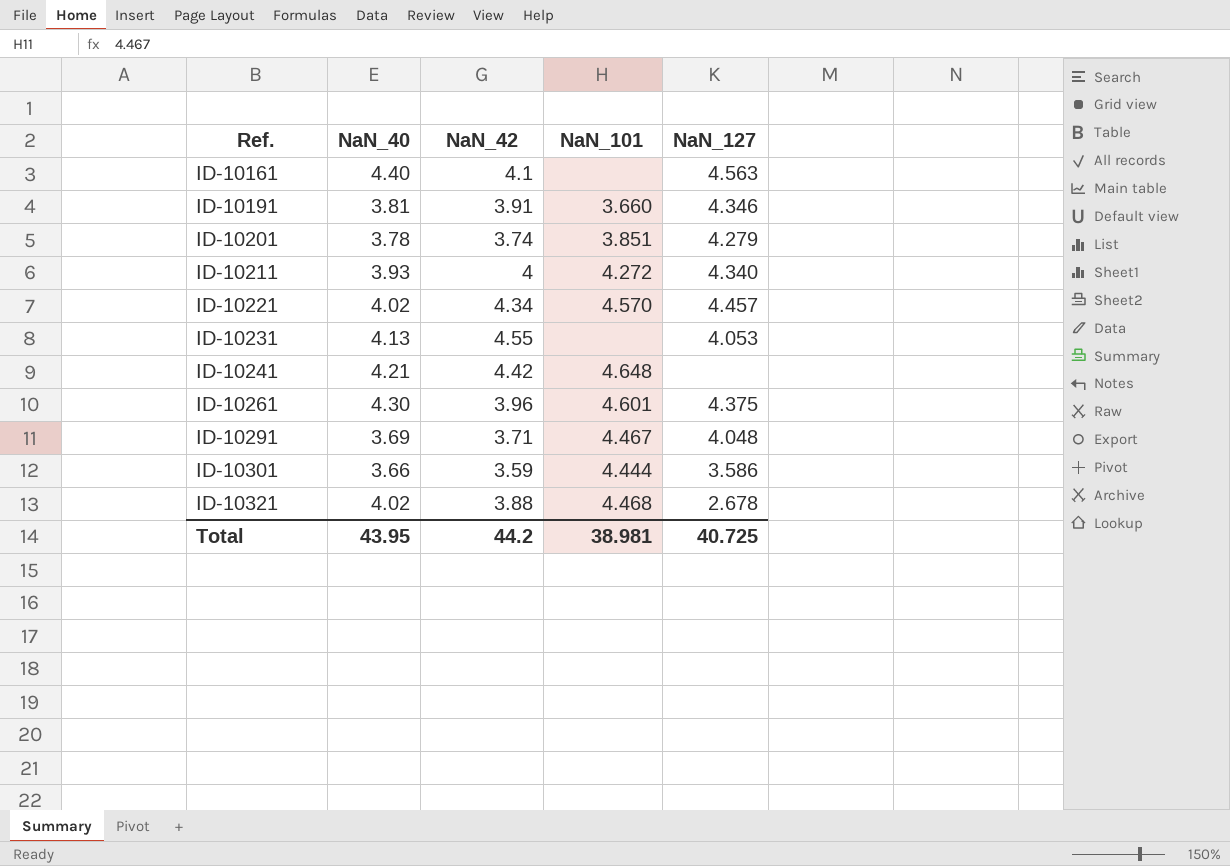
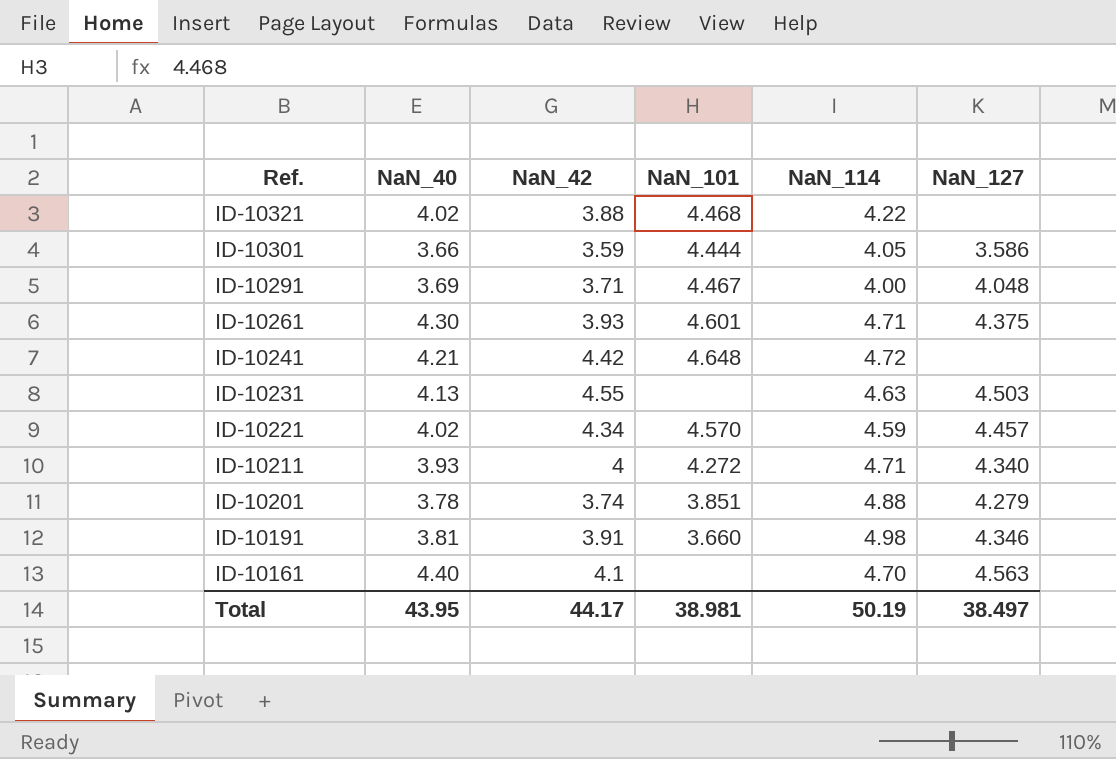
row order: Ref. ascending -> Ref. descending
column NaN_114 | position: none -> 5
ID-10321 | NaN_127: 2.678 -> none
ID-10261 | NaN_42: 3.96 -> 3.93
ID-10231 | NaN_127: 4.053 -> 4.503
Total | NaN_42: 44.2 -> 44.17
Total | NaN_127: 40.725 -> 38.497

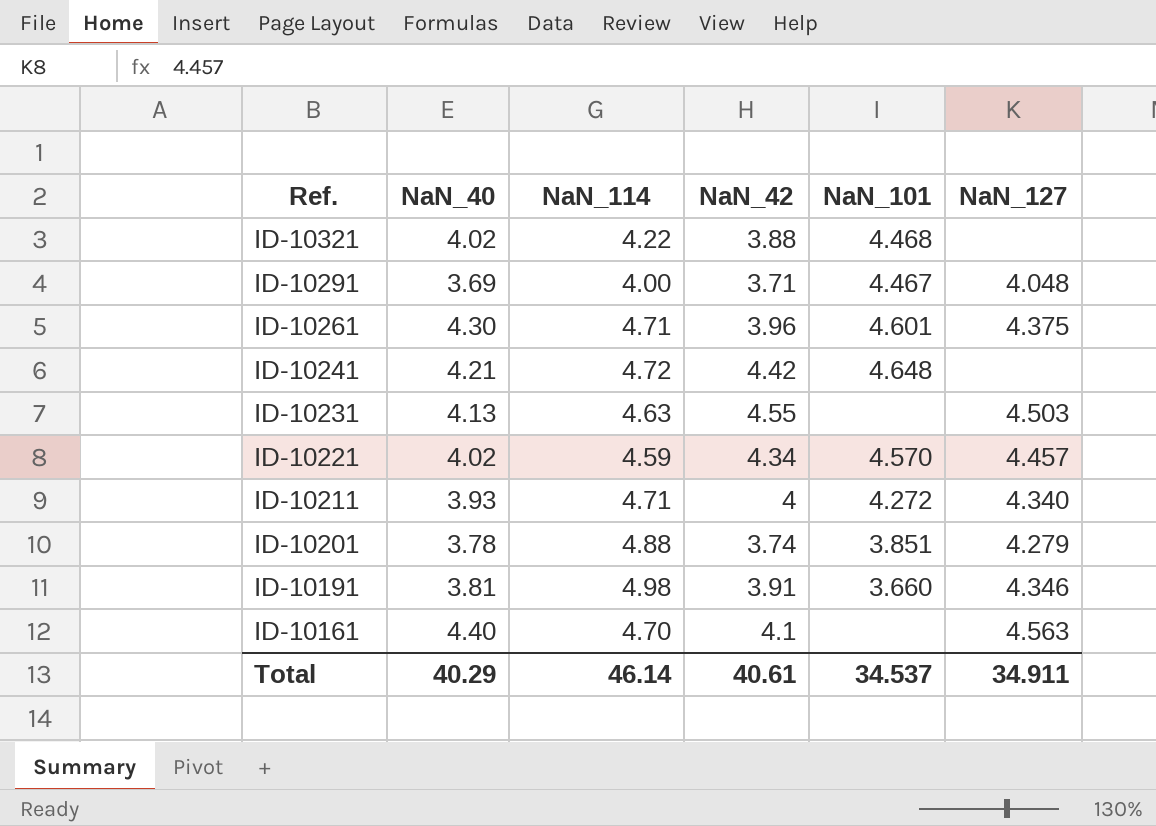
column NaN_114 | position: 5 -> 3
row ID-10301: 3.66 | 3.59 | 4.444 | 4.05 | 3.586 -> none
ID-10261 | NaN_42: 3.93 -> 3.96
Total | NaN_40: 43.95 -> 40.29
Total | NaN_114: 50.19 -> 46.14
Total | NaN_42: 44.17 -> 40.61
Total | NaN_101: 38.981 -> 34.537
Total | NaN_127: 38.497 -> 34.911

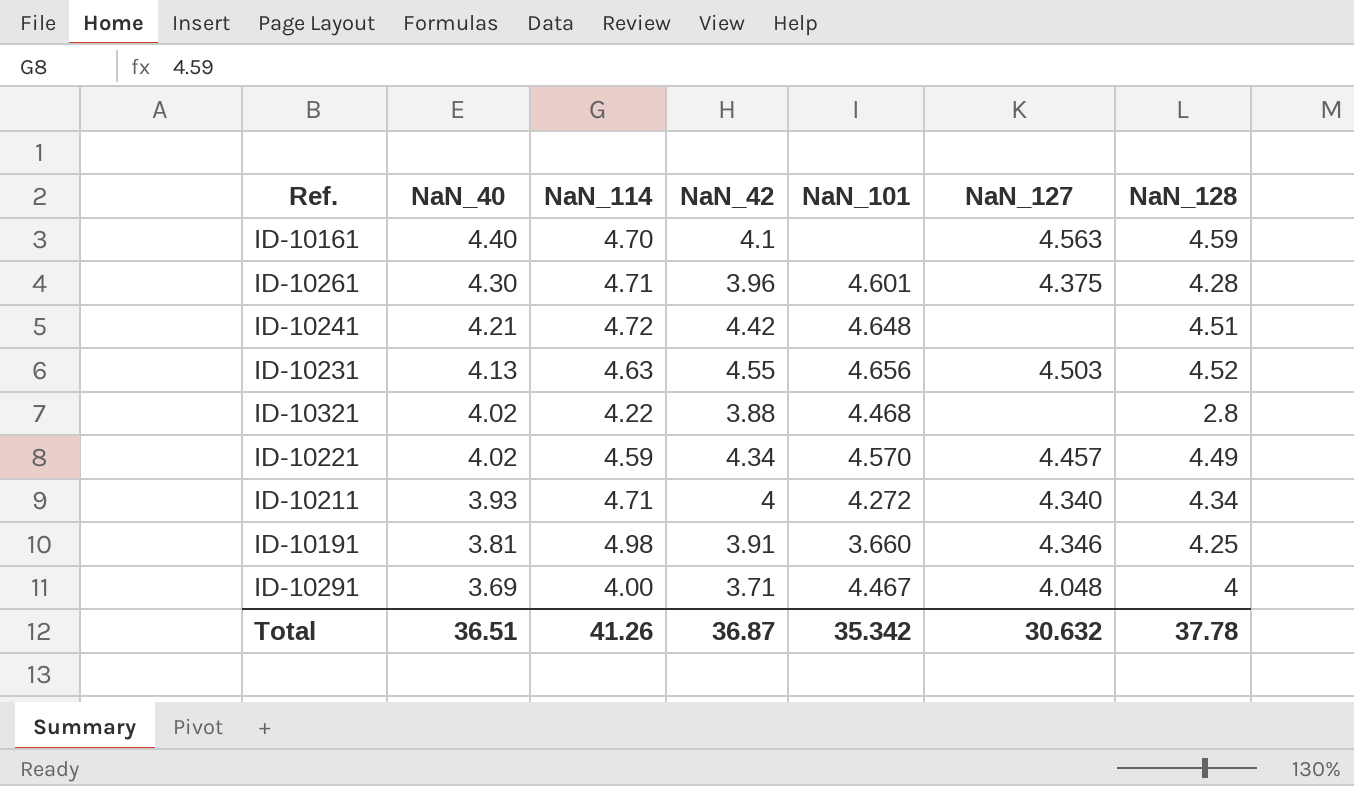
row order: Ref. descending -> NaN_40 descending
column NaN_128 | position: none -> 7
row ID-10201: 3.78 | 4.88 | 3.74 | 3.851 | 4.279 -> none
ID-10231 | NaN_101: none -> 4.656
Total | NaN_40: 40.29 -> 36.51
Total | NaN_114: 46.14 -> 41.26
Total | NaN_42: 40.61 -> 36.87
Total | NaN_101: 34.537 -> 35.342
Total | NaN_127: 34.911 -> 30.632

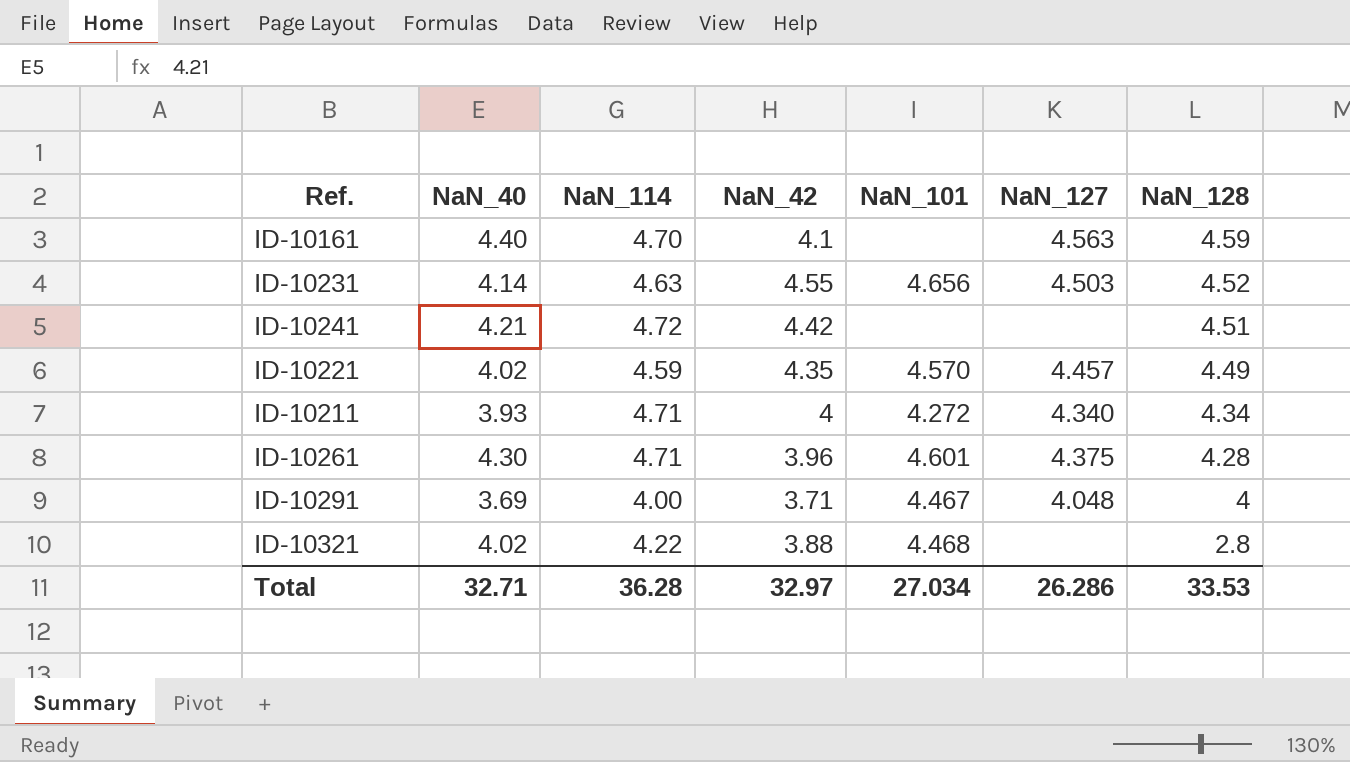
row order: NaN_40 descending -> NaN_128 descending
row ID-10191: 3.81 | 4.98 | 3.91 | 3.660 | 4.346 | 4.25 -> none
ID-10231 | NaN_40: 4.13 -> 4.14
ID-10241 | NaN_101: 4.648 -> none
ID-10221 | NaN_42: 4.34 -> 4.35
Total | NaN_40: 36.51 -> 32.71
Total | NaN_114: 41.26 -> 36.28
Total | NaN_42: 36.87 -> 32.97
Total | NaN_101: 35.342 -> 27.034
Total | NaN_127: 30.632 -> 26.286
Total | NaN_128: 37.78 -> 33.53

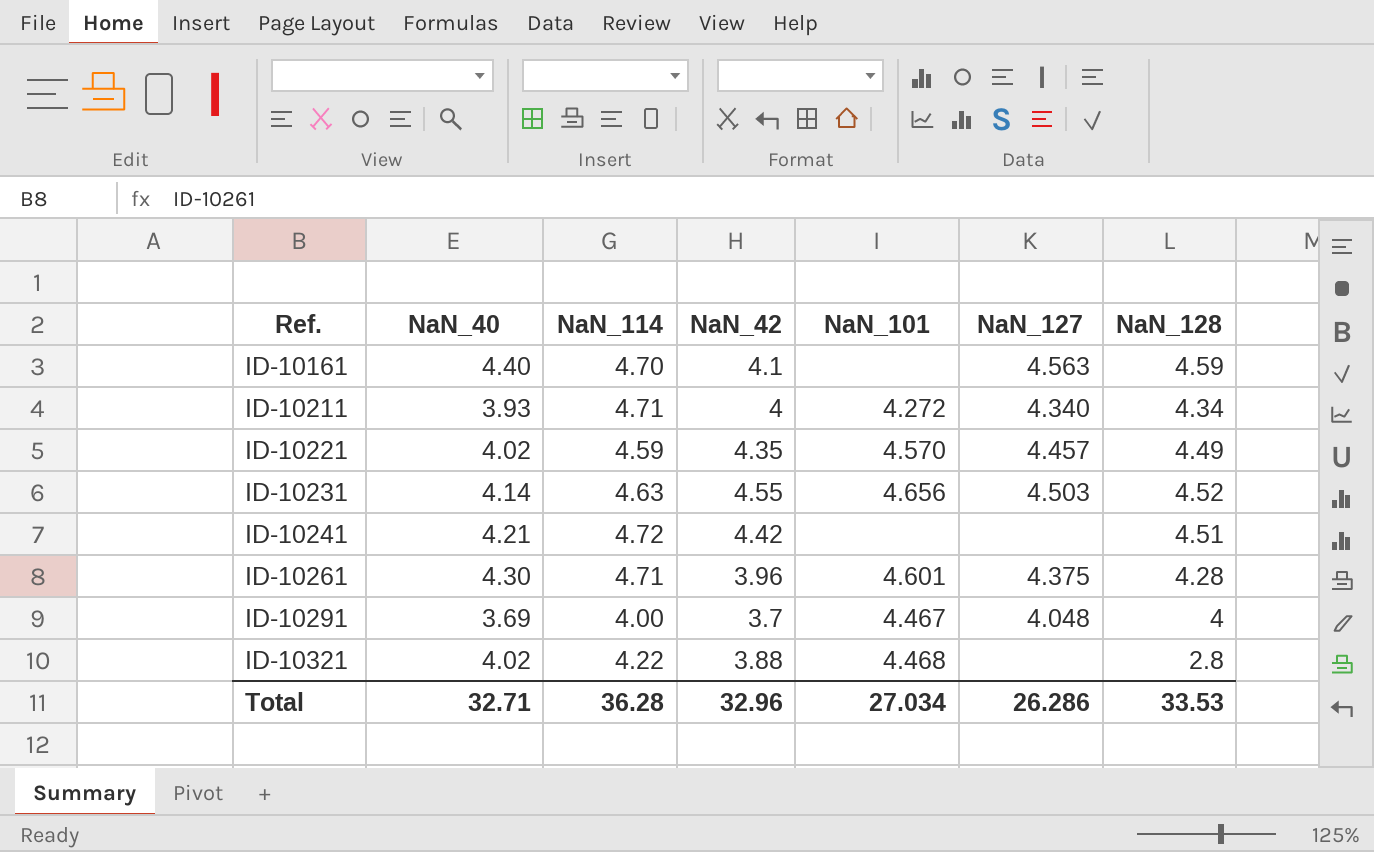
row order: NaN_128 descending -> Ref. ascending
ID-10291 | NaN_42: 3.71 -> 3.7
Total | NaN_42: 32.97 -> 32.96

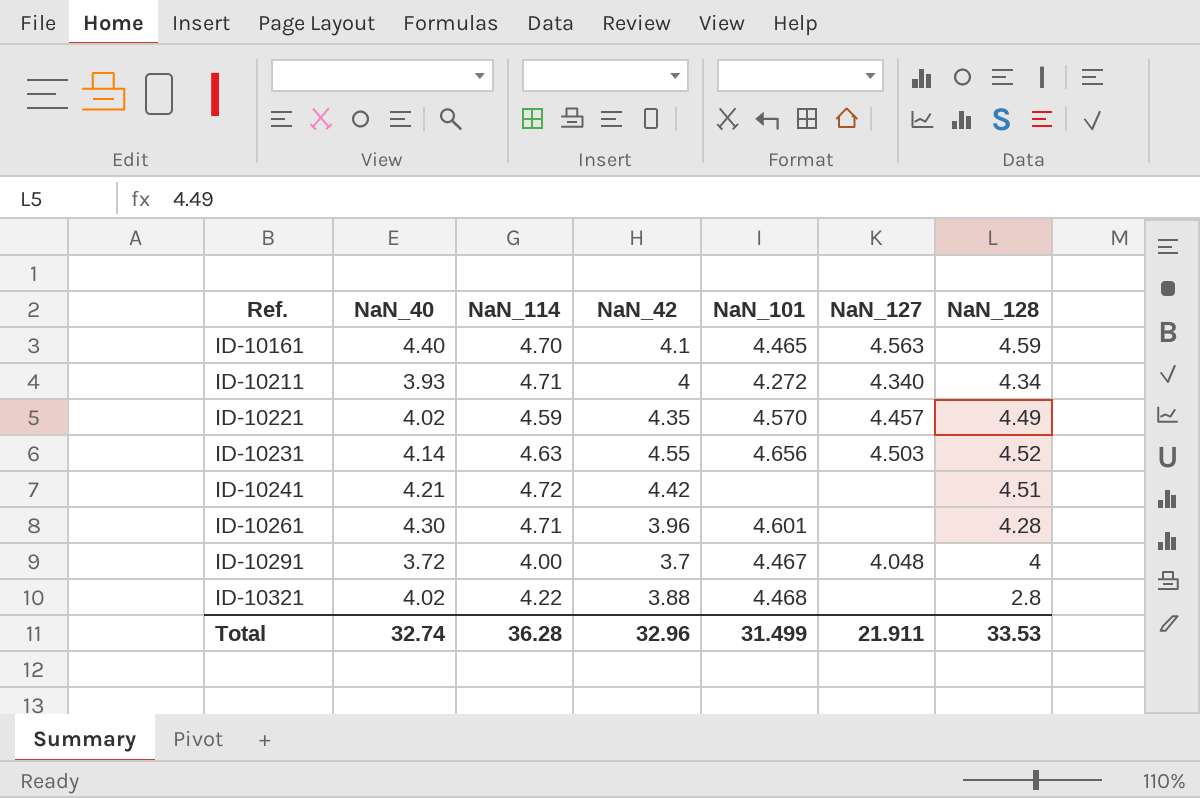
ID-10161 | NaN_101: none -> 4.465
ID-10261 | NaN_127: 4.375 -> none
ID-10291 | NaN_40: 3.69 -> 3.72
Total | NaN_40: 32.71 -> 32.74
Total | NaN_101: 27.034 -> 31.499
Total | NaN_127: 26.286 -> 21.911

